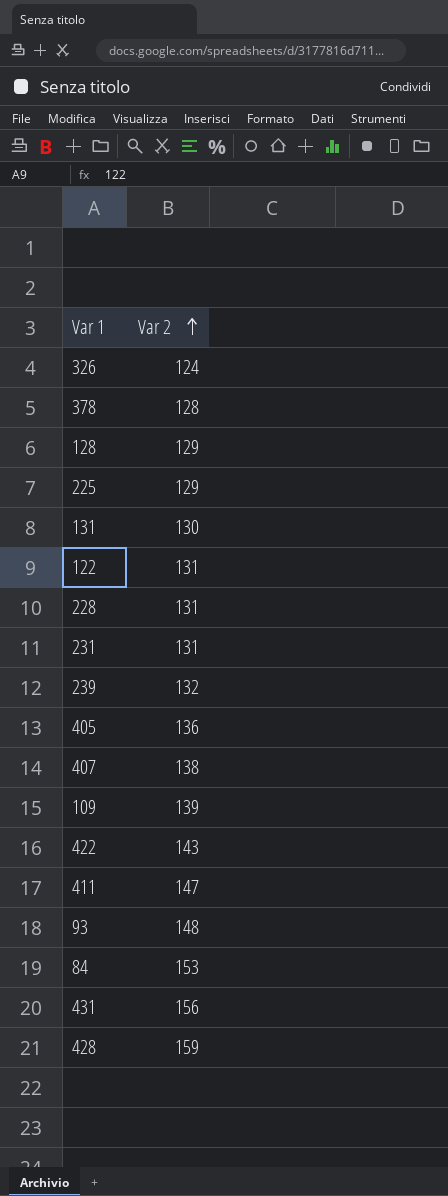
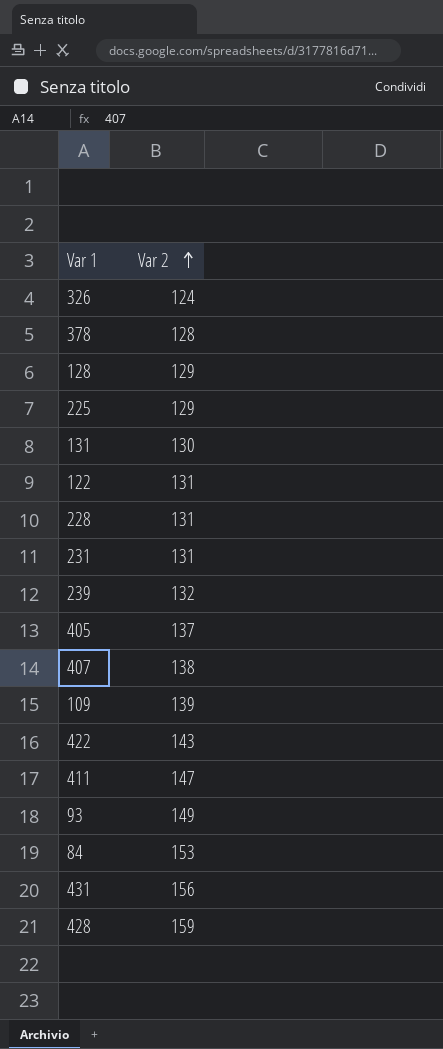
405 | Var 2: 136 -> 137
93 | Var 2: 148 -> 149

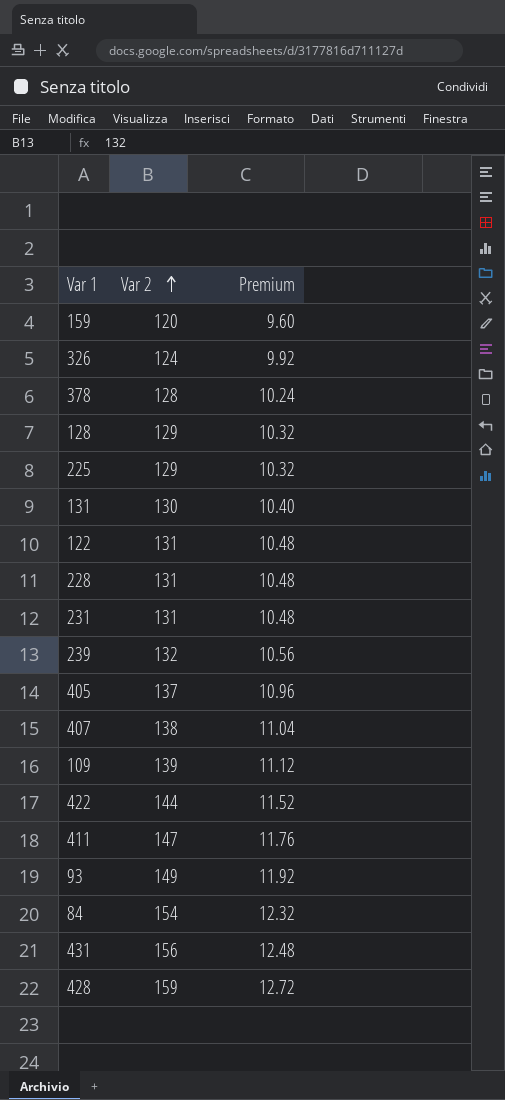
column Premium | formula: none -> [Var 2] * 0.08
row 159: none -> 120 | 9.60
422 | Var 2: 143 -> 144
84 | Var 2: 153 -> 154

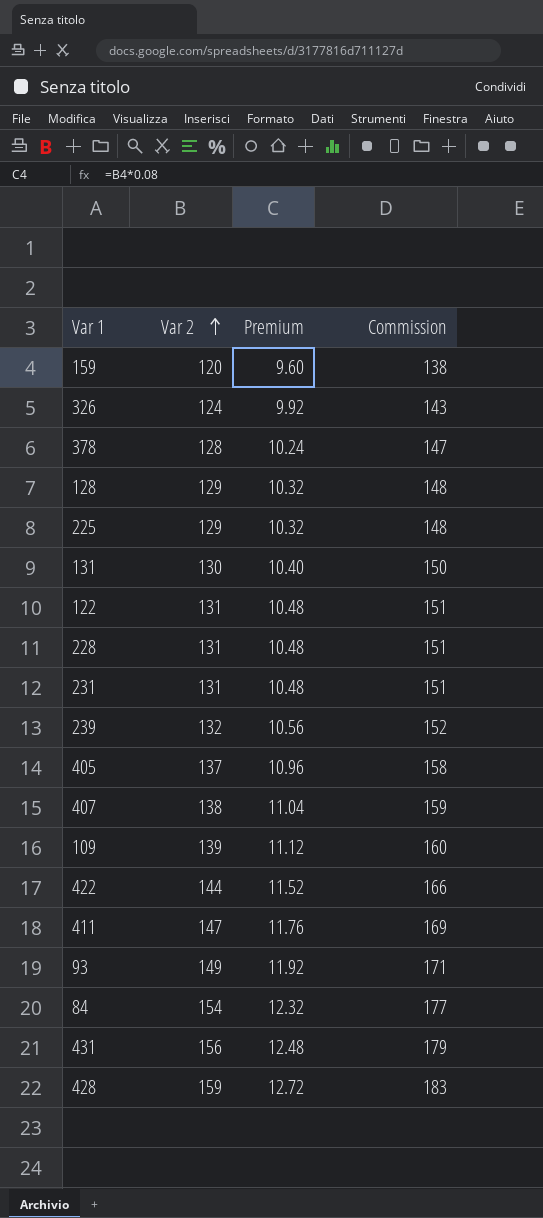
column Commission | formula: none -> [Var 2] * 1.15

